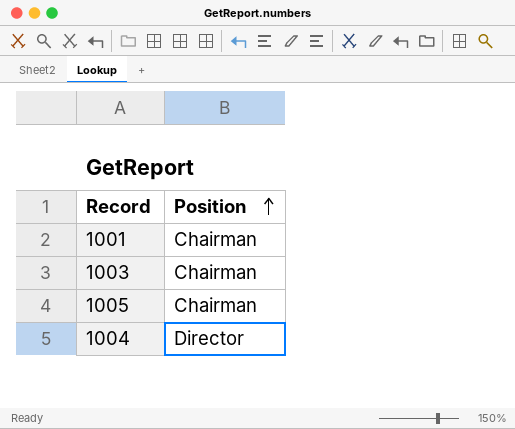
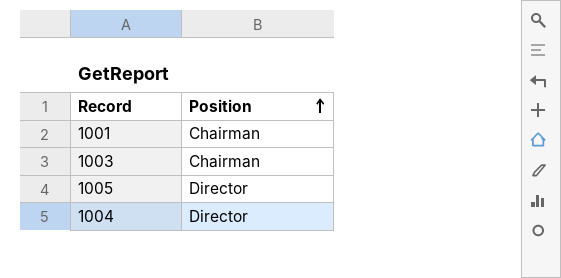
1005 | Position: Chairman -> Director

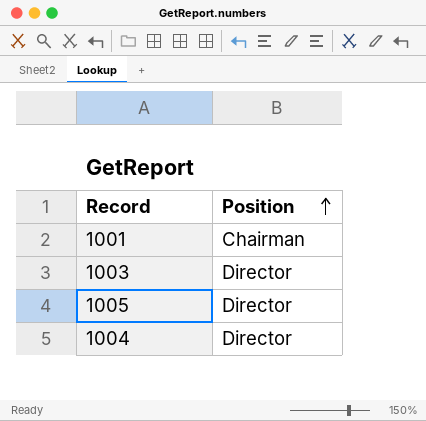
1003 | Position: Chairman -> Director

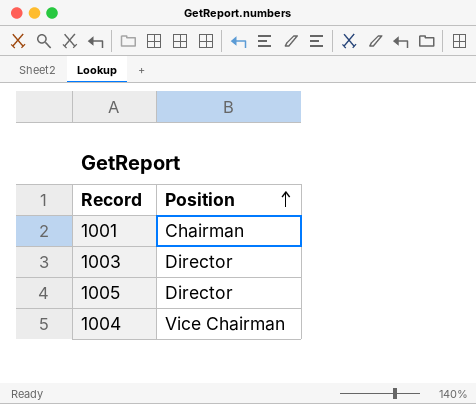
1004 | Position: Director -> Vice Chairman

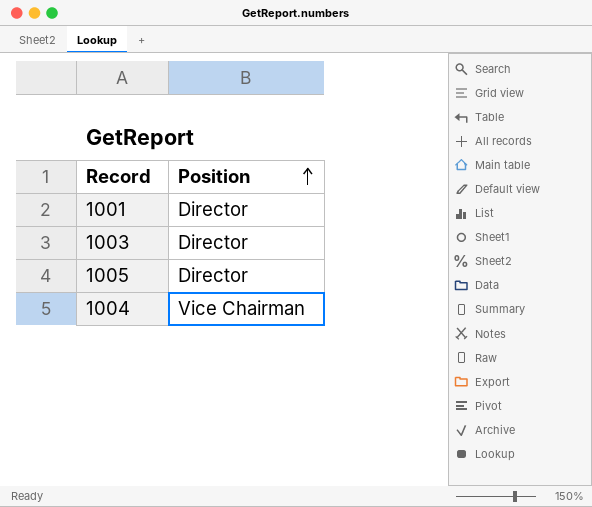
1001 | Position: Chairman -> Director

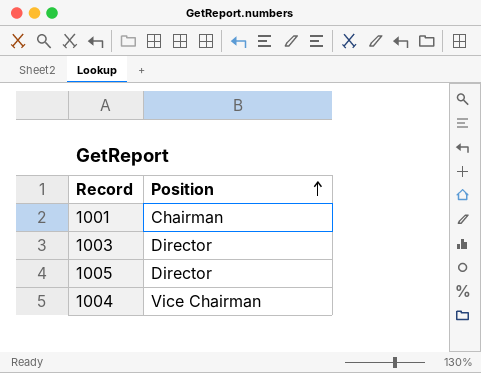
1001 | Position: Director -> Chairman

